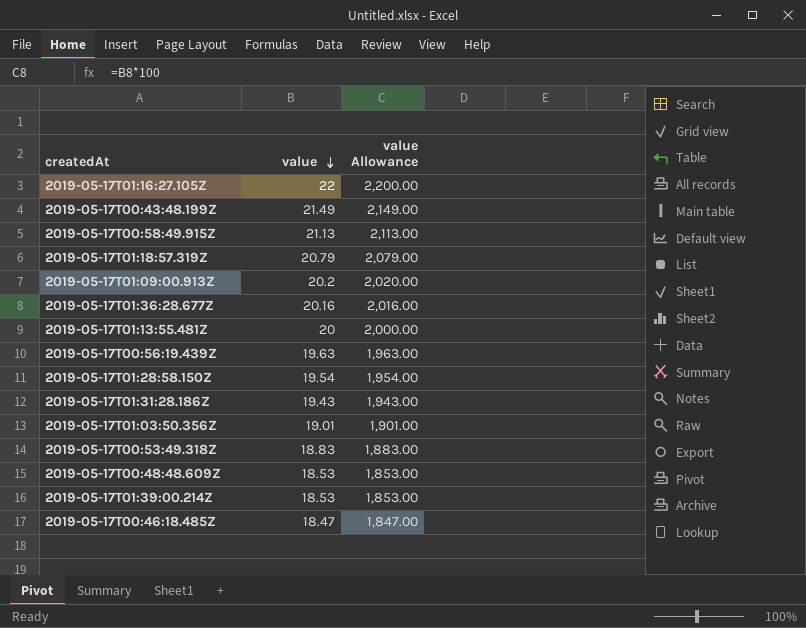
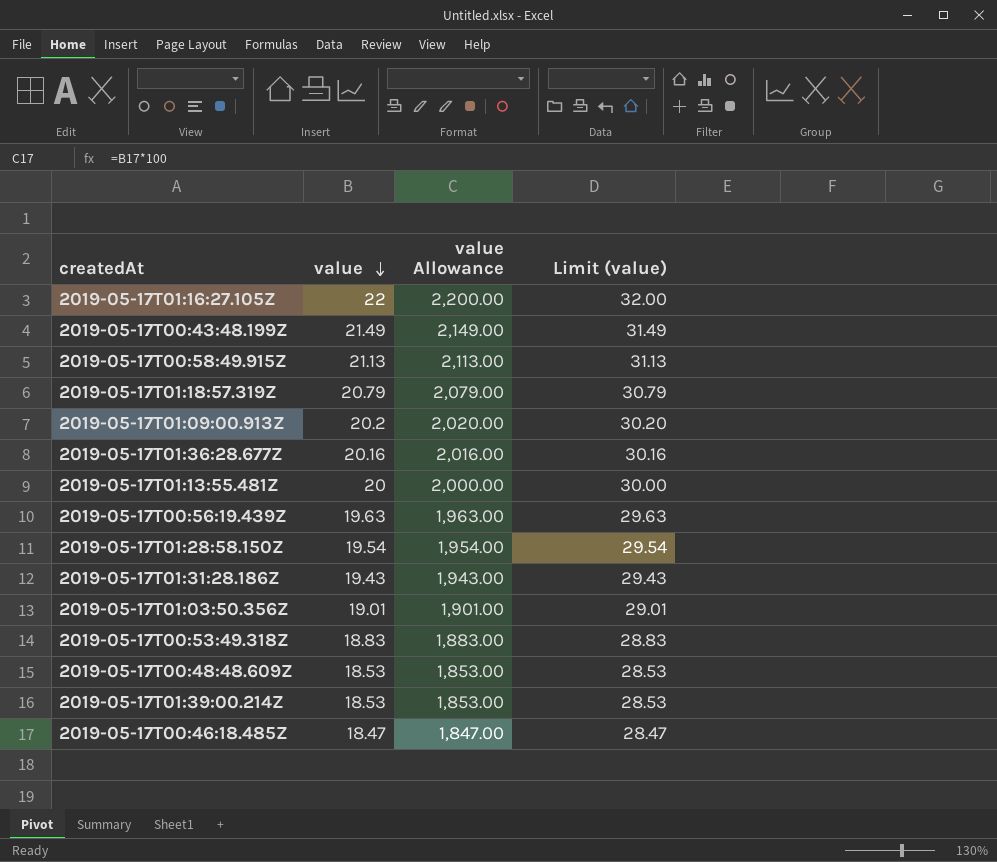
column Limit (value) | formula: none -> [value] + 10

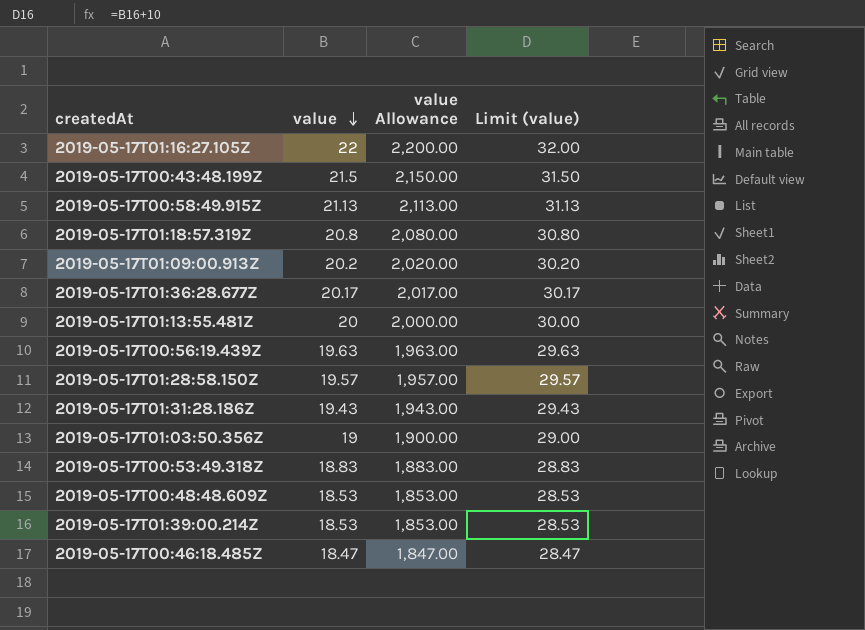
2019-05-17T00:43:48.199Z | value: 21.49 -> 21.5
2019-05-17T00:43:48.199Z | value Allowance: 2,149.00 -> 2,150.00
2019-05-17T00:43:48.199Z | Limit (value): 31.49 -> 31.50
2019-05-17T01:18:57.319Z | value: 20.79 -> 20.8
2019-05-17T01:18:57.319Z | value Allowance: 2,079.00 -> 2,080.00
2019-05-17T01:18:57.319Z | Limit (value): 30.79 -> 30.80
2019-05-17T01:36:28.677Z | value: 20.16 -> 20.17
2019-05-17T01:36:28.677Z | value Allowance: 2,016.00 -> 2,017.00
2019-05-17T01:36:28.677Z | Limit (value): 30.16 -> 30.17
2019-05-17T01:28:58.150Z | value: 19.54 -> 19.57
2019-05-17T01:28:58.150Z | value Allowance: 1,954.00 -> 1,957.00
2019-05-17T01:28:58.150Z | Limit (value): 29.54 -> 29.57
2019-05-17T01:03:50.356Z | value: 19.01 -> 19
2019-05-17T01:03:50.356Z | value Allowance: 1,901.00 -> 1,900.00
2019-05-17T01:03:50.356Z | Limit (value): 29.01 -> 29.00

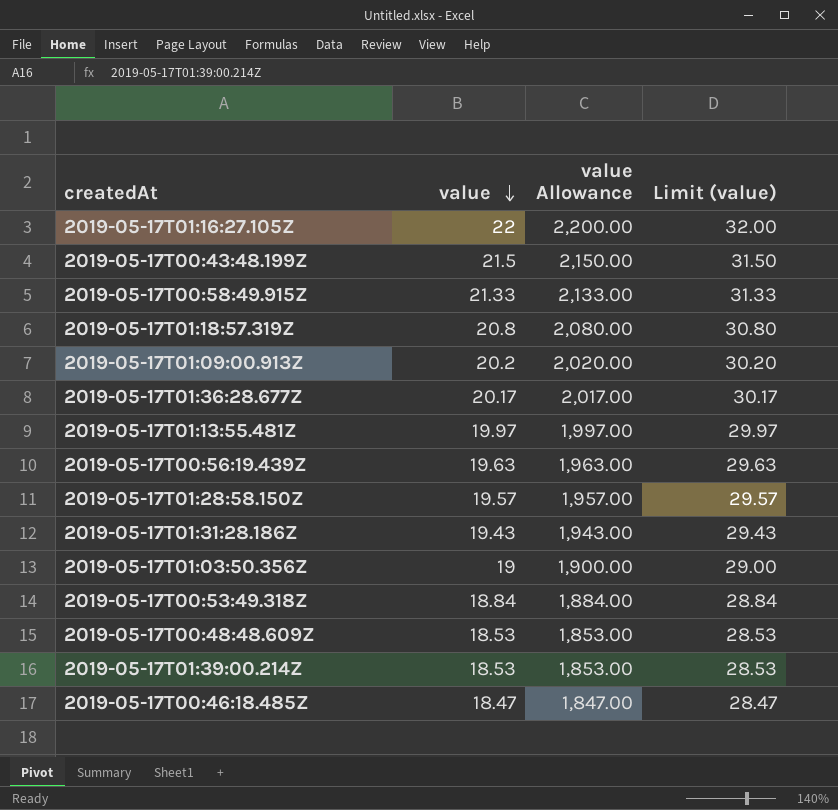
2019-05-17T00:58:49.915Z | value: 21.13 -> 21.33
2019-05-17T00:58:49.915Z | value Allowance: 2,113.00 -> 2,133.00
2019-05-17T00:58:49.915Z | Limit (value): 31.13 -> 31.33
2019-05-17T01:13:55.481Z | value: 20 -> 19.97
2019-05-17T01:13:55.481Z | value Allowance: 2,000.00 -> 1,997.00
2019-05-17T01:13:55.481Z | Limit (value): 30.00 -> 29.97
2019-05-17T00:53:49.318Z | value: 18.83 -> 18.84
2019-05-17T00:53:49.318Z | value Allowance: 1,883.00 -> 1,884.00
2019-05-17T00:53:49.318Z | Limit (value): 28.83 -> 28.84

